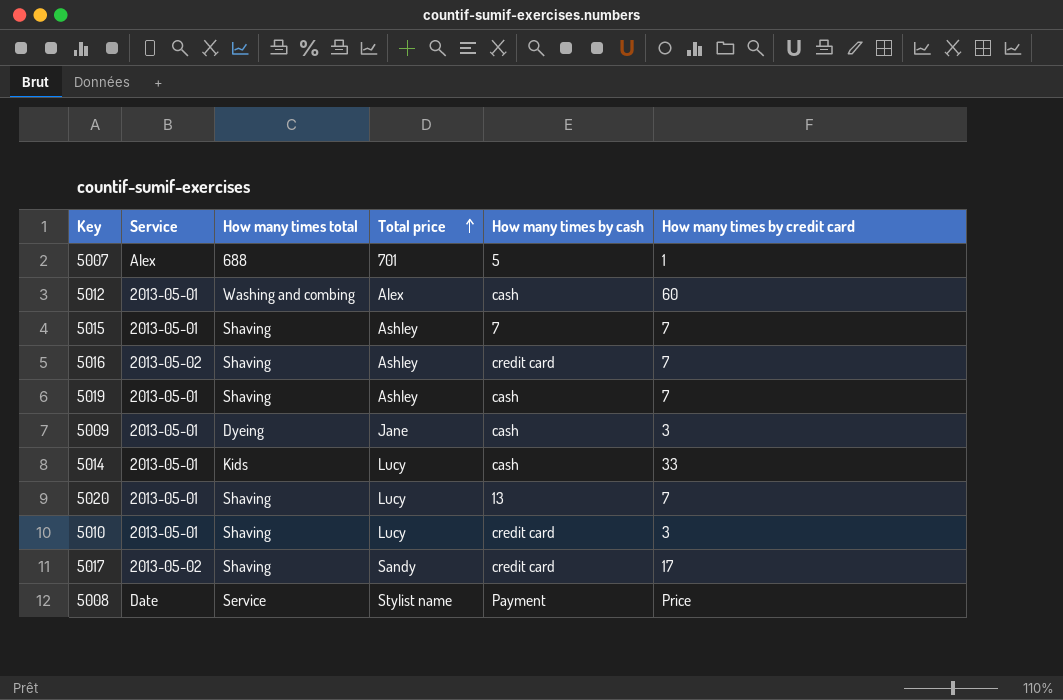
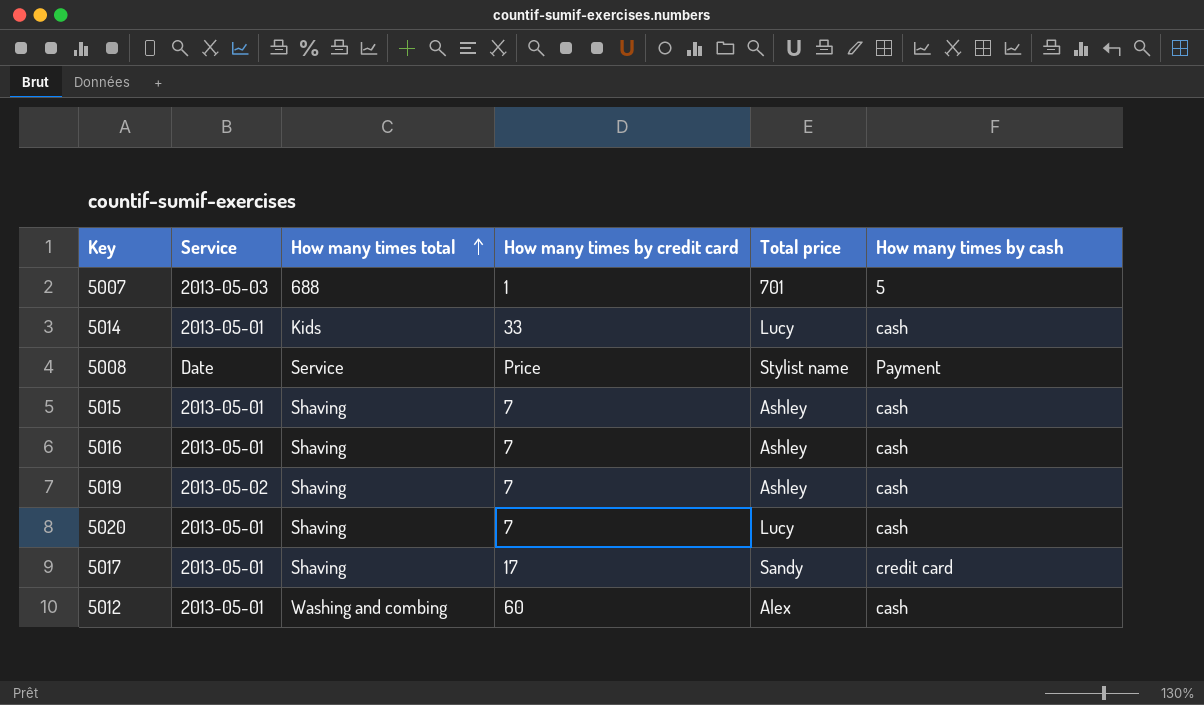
row order: Total price ascending -> How many times total ascending
column How many times by credit card | position: 6 -> 4
row 5009: 2013-05-01 | Dyeing | Jane | cash | 3 -> none
row 5010: 2013-05-01 | Shaving | Lucy | credit card | 3 -> none
5007 | Service: Alex -> 2013-05-03
5015 | How many times by cash: 7 -> cash
5016 | Service: 2013-05-02 -> 2013-05-01
5016 | How many times by cash: credit card -> cash
5019 | Service: 2013-05-01 -> 2013-05-02
5020 | How many times by cash: 13 -> cash
5017 | Service: 2013-05-02 -> 2013-05-01

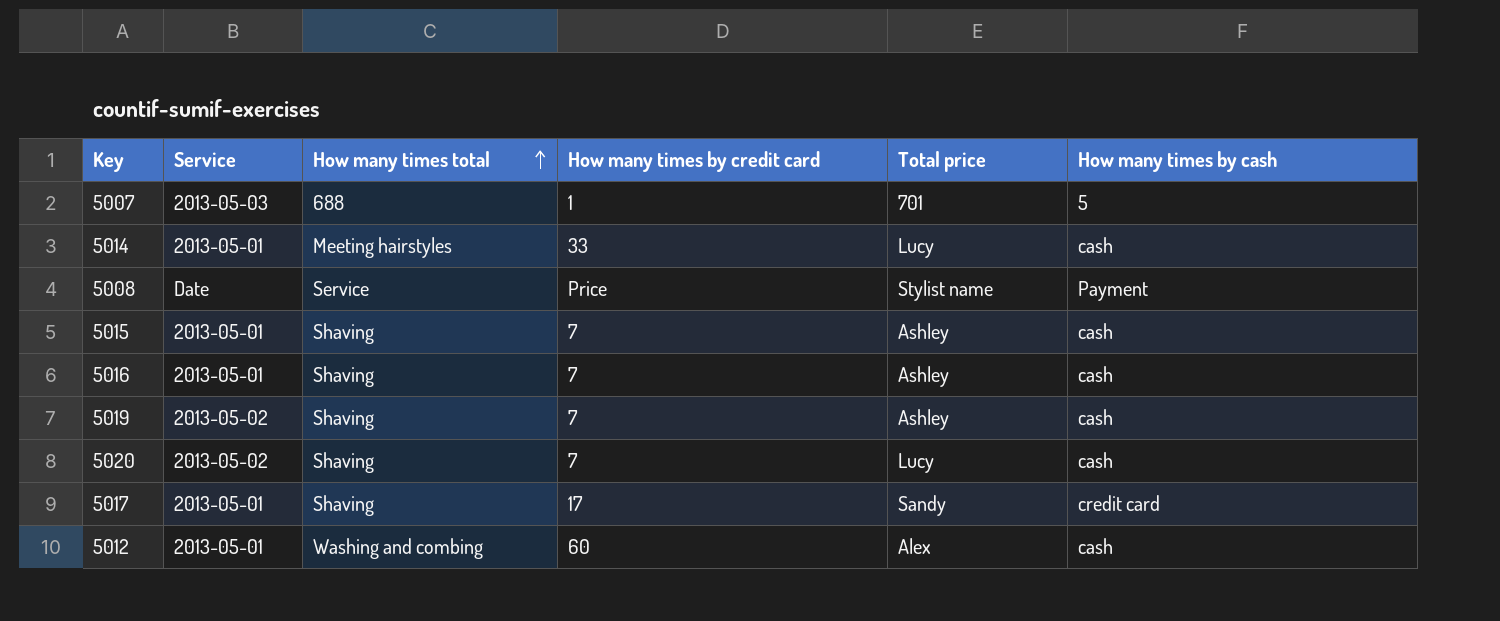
5014 | How many times total: Kids -> Meeting hairstyles
5020 | Service: 2013-05-01 -> 2013-05-02

